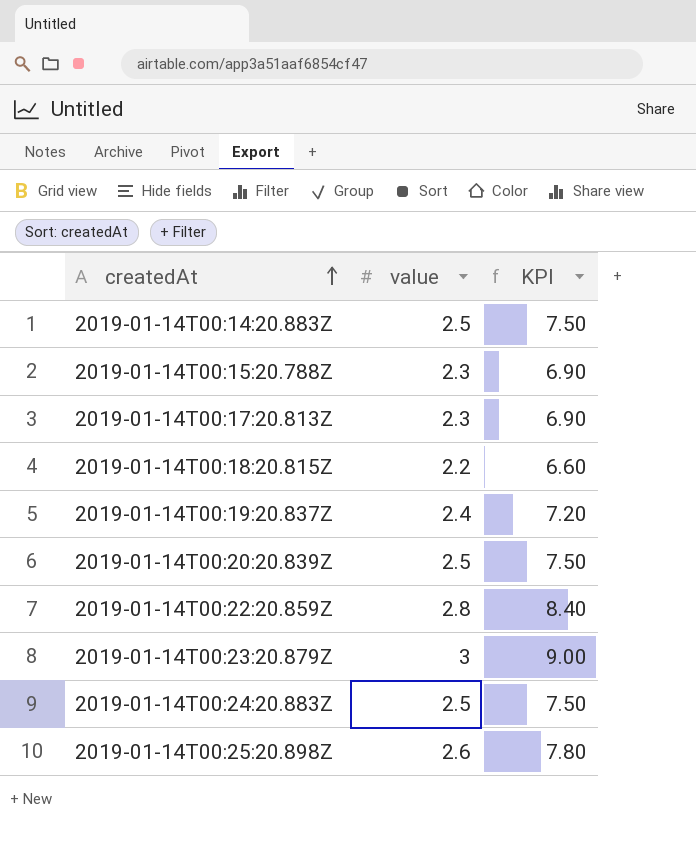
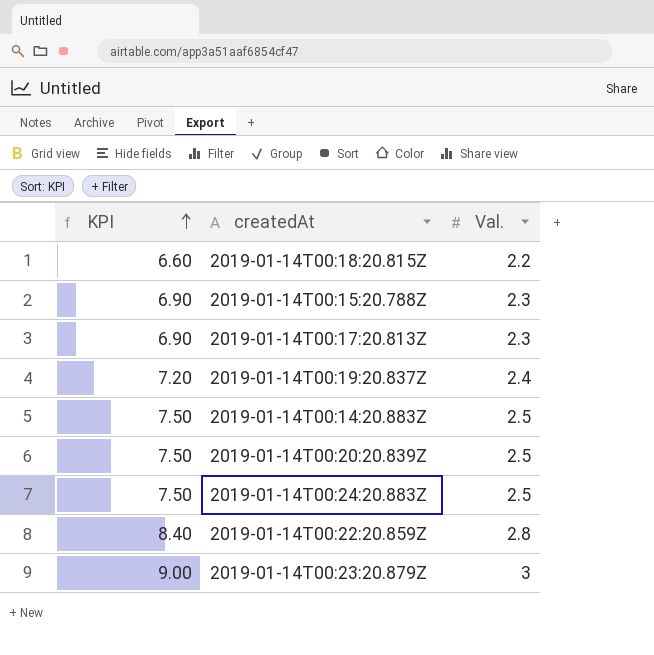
row order: createdAt ascending -> KPI ascending
column KPI | position: 3 -> 1
column name: value -> Val.
row 2019-01-14T00:25:20.898Z: 2.6 | 7.80 -> none

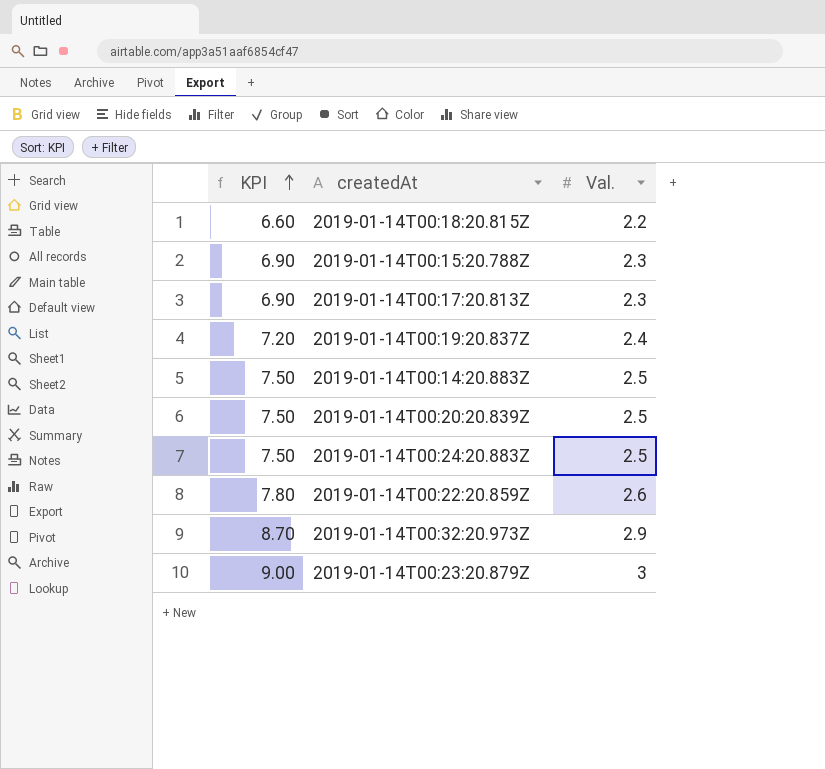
2019-01-14T00:22:20.859Z | KPI: 8.40 -> 7.80
2019-01-14T00:22:20.859Z | Val.: 2.8 -> 2.6
row 2019-01-14T00:32:20.973Z: none -> 8.70 | 2.9

